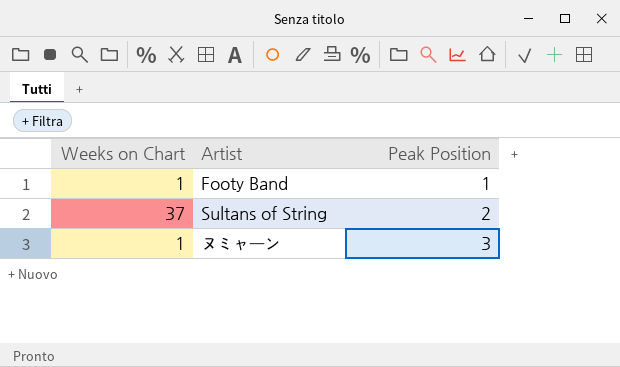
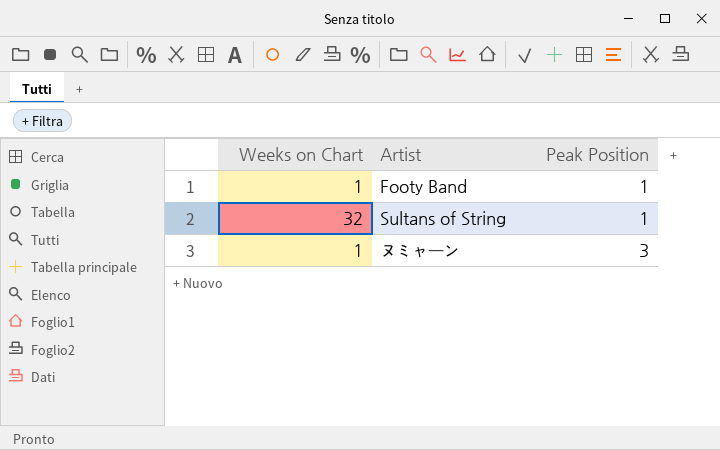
Sultans of String | Weeks on Chart: 37 -> 32
Sultans of String | Peak Position: 2 -> 1

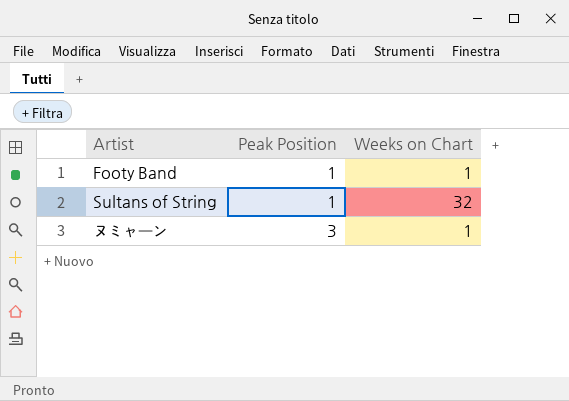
column Weeks on Chart | position: 1 -> 3

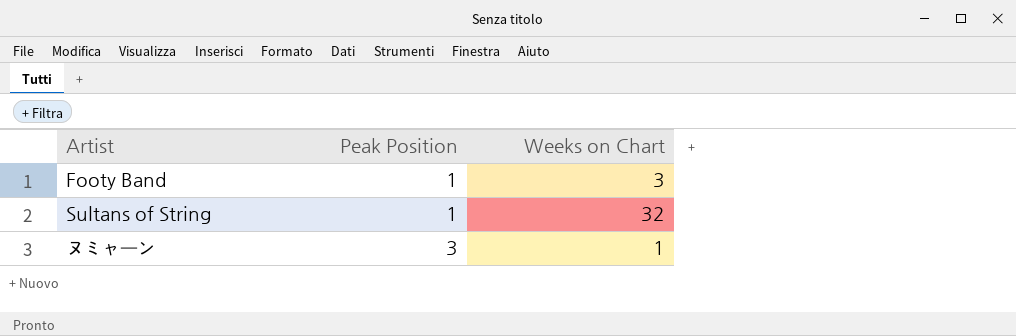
Footy Band | Weeks on Chart: 1 -> 3

